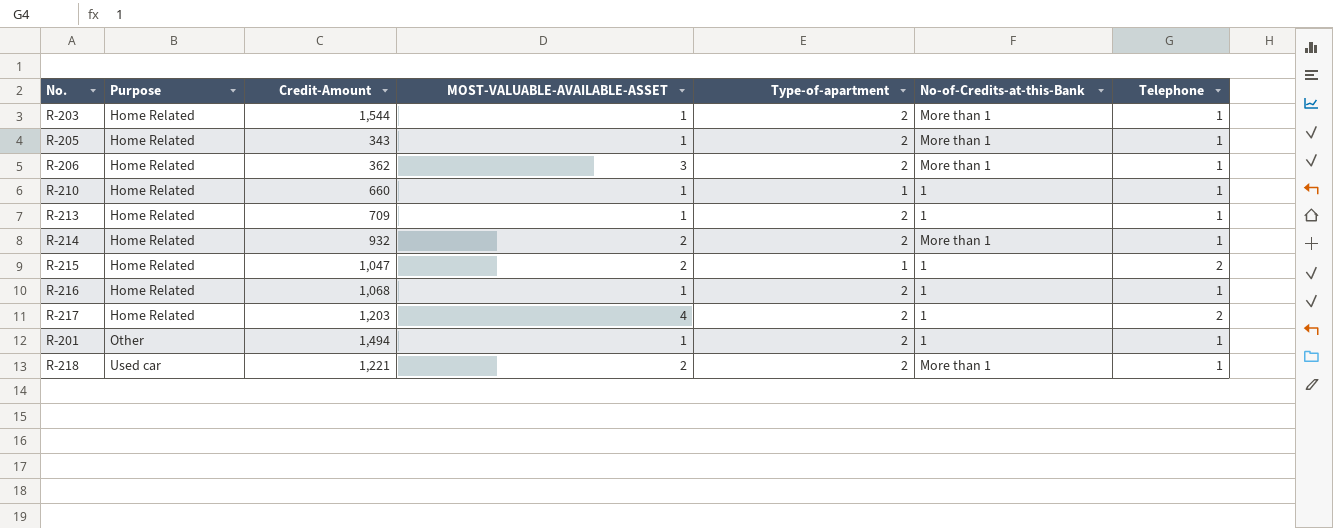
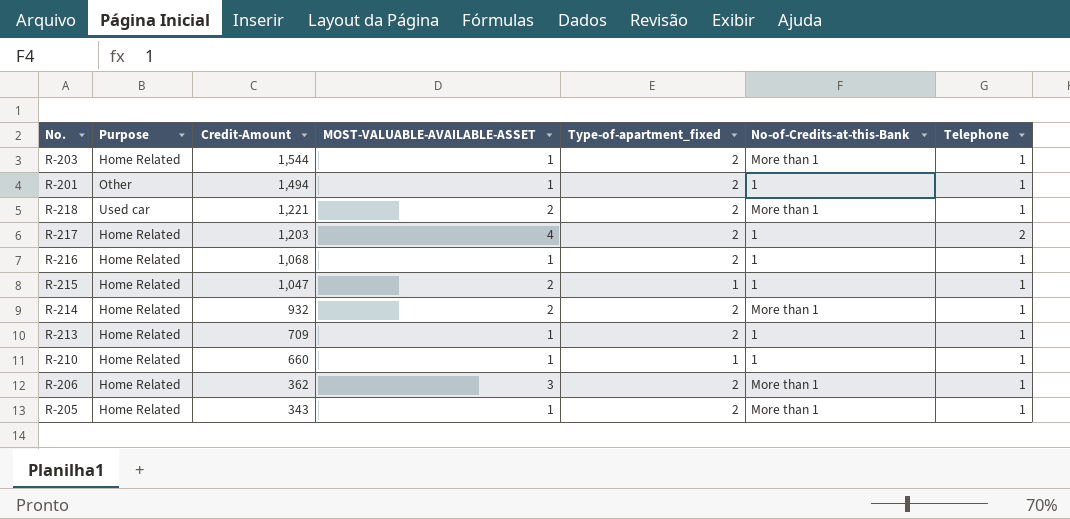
row order: Purpose ascending -> Credit-Amount descending
column name: Type-of-apartment -> Type-of-apartment_fixed
R-215 | Telephone: 2 -> 1

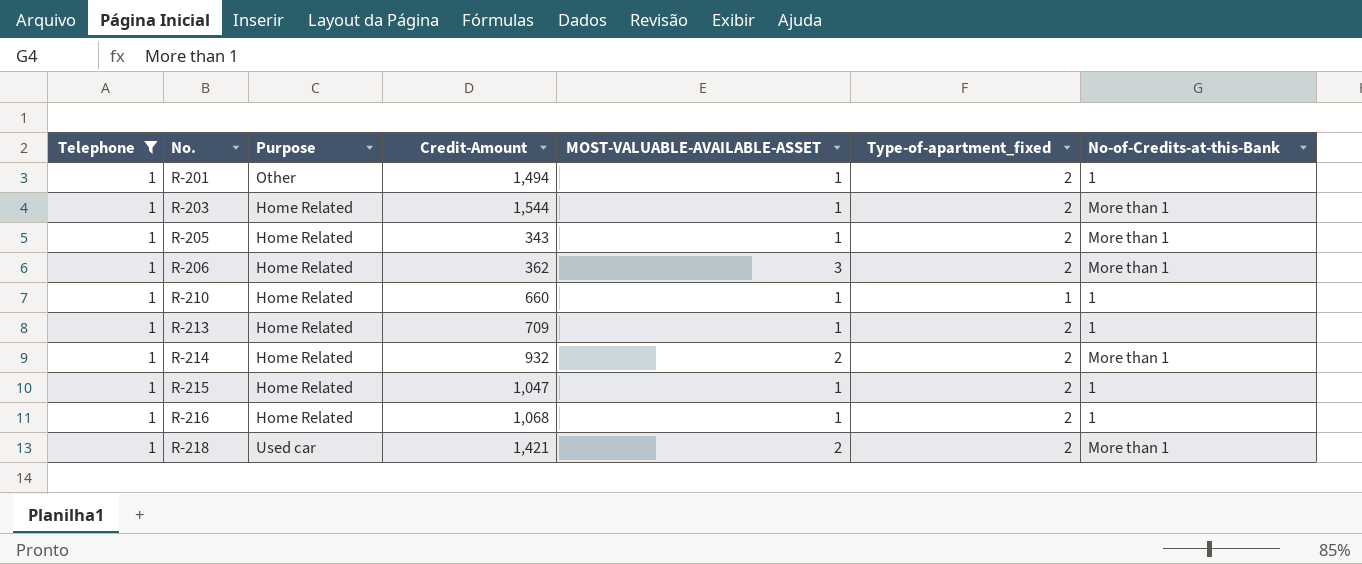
filter: none -> Telephone = 1
row order: Credit-Amount descending -> No. ascending
column Telephone | position: 7 -> 1
R-215 | MOST-VALUABLE-AVAILABLE-ASSET: 2 -> 1
R-215 | Type-of-apartment_fixed: 1 -> 2
R-218 | Credit-Amount: 1,221 -> 1,421

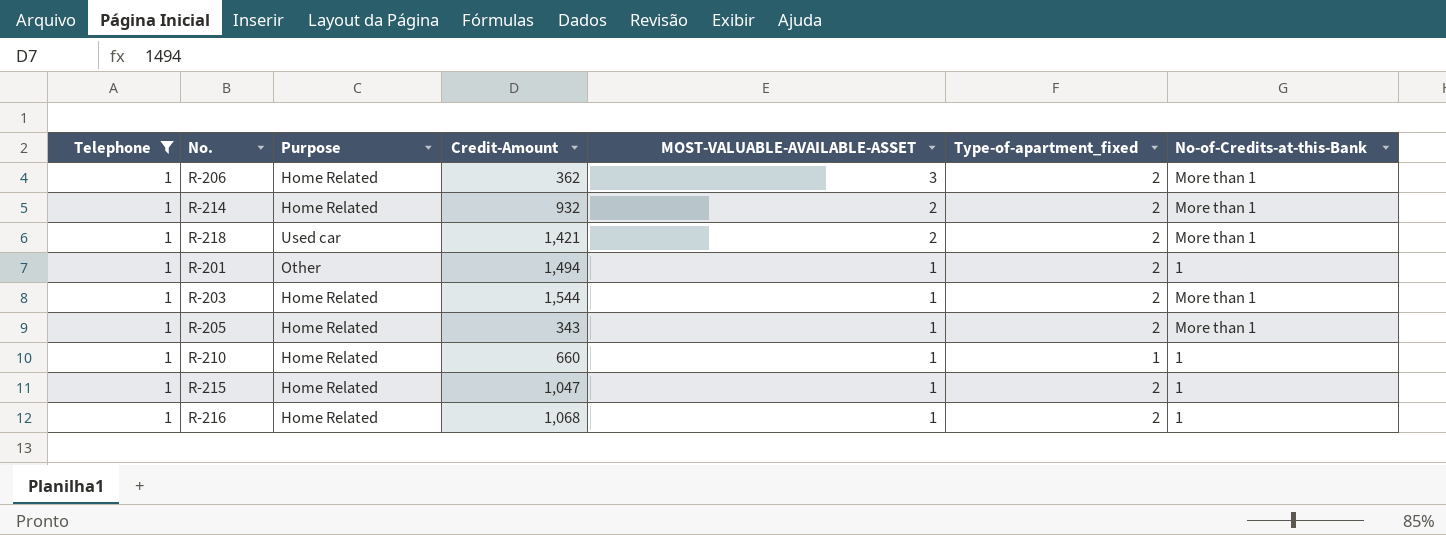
row order: No. ascending -> MOST-VALUABLE-AVAILABLE-ASSET descending
row R-213: 1 | Home Related | 709 | 1 | 2 | 1 -> none

